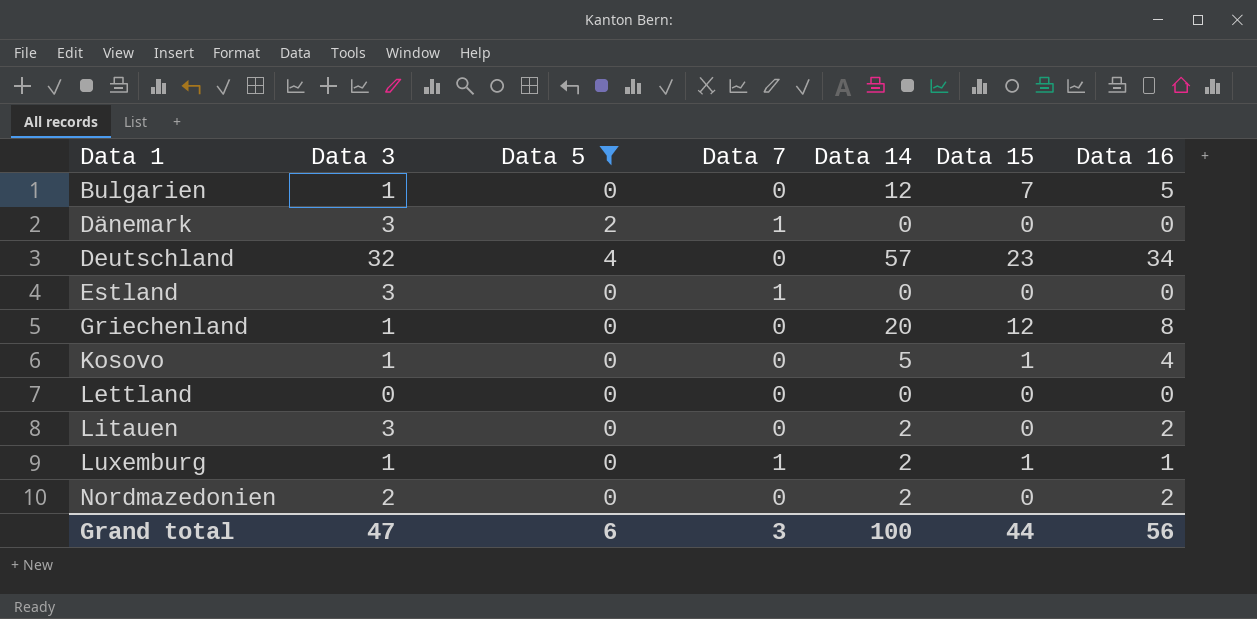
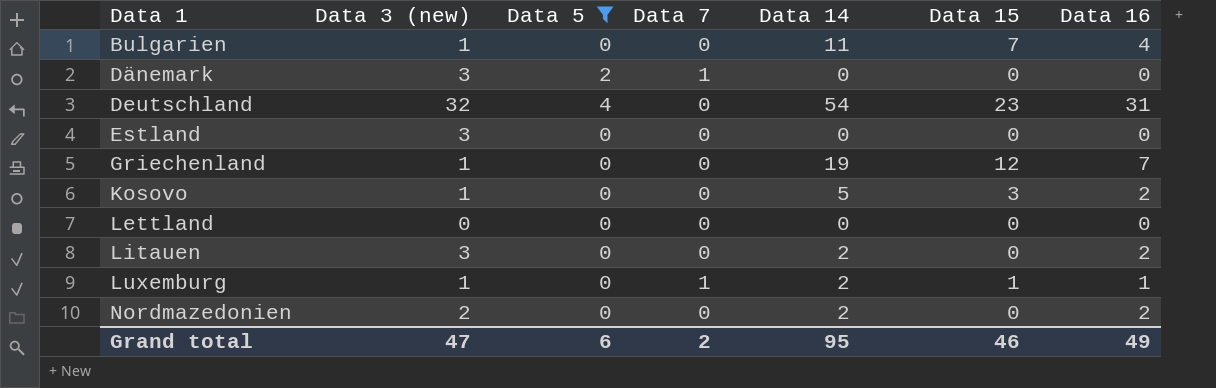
column name: Data 3 -> Data 3 (new)
Bulgarien | Data 14: 12 -> 11
Bulgarien | Data 16: 5 -> 4
Deutschland | Data 14: 57 -> 54
Deutschland | Data 16: 34 -> 31
Estland | Data 7: 1 -> 0
Griechenland | Data 14: 20 -> 19
Griechenland | Data 16: 8 -> 7
Kosovo | Data 15: 1 -> 3
Kosovo | Data 16: 4 -> 2
Grand total | Data 7: 3 -> 2
Grand total | Data 14: 100 -> 95
Grand total | Data 15: 44 -> 46
Grand total | Data 16: 56 -> 49

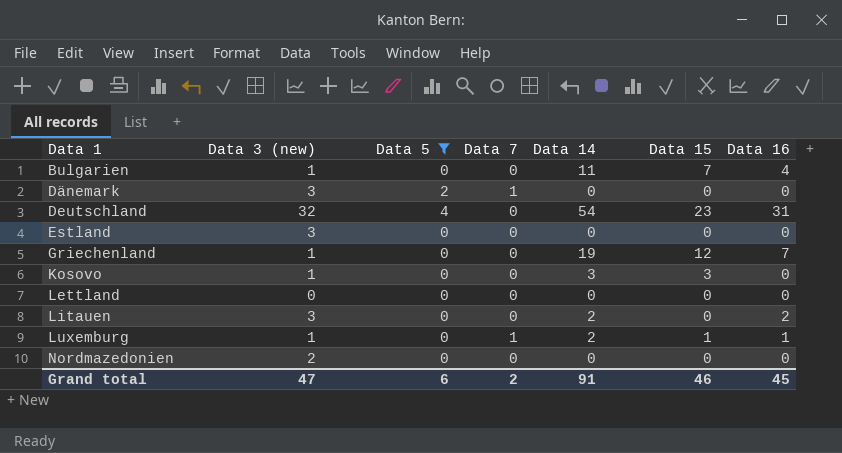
Kosovo | Data 14: 5 -> 3
Kosovo | Data 16: 2 -> 0
Nordmazedonien | Data 14: 2 -> 0
Nordmazedonien | Data 16: 2 -> 0
Grand total | Data 14: 95 -> 91
Grand total | Data 16: 49 -> 45

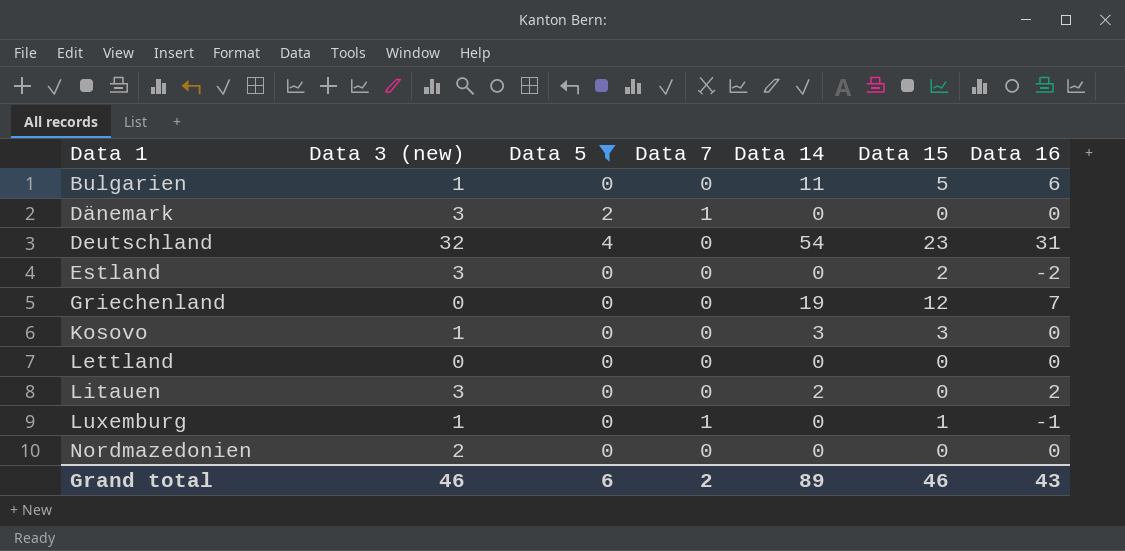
Bulgarien | Data 15: 7 -> 5
Bulgarien | Data 16: 4 -> 6
Estland | Data 15: 0 -> 2
Estland | Data 16: 0 -> -2
Griechenland | Data 3 (new): 1 -> 0
Luxemburg | Data 14: 2 -> 0
Luxemburg | Data 16: 1 -> -1
Grand total | Data 3 (new): 47 -> 46
Grand total | Data 14: 91 -> 89
Grand total | Data 16: 45 -> 43

